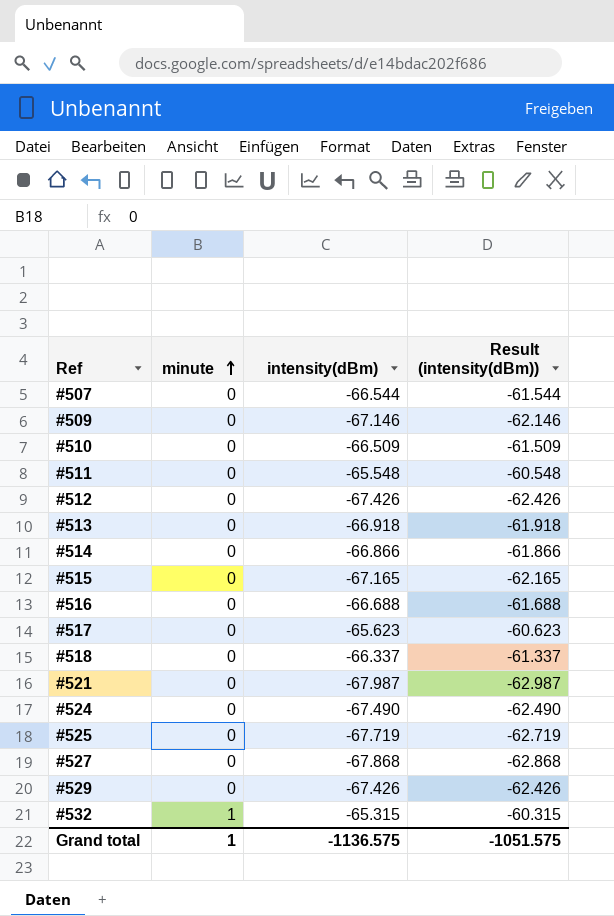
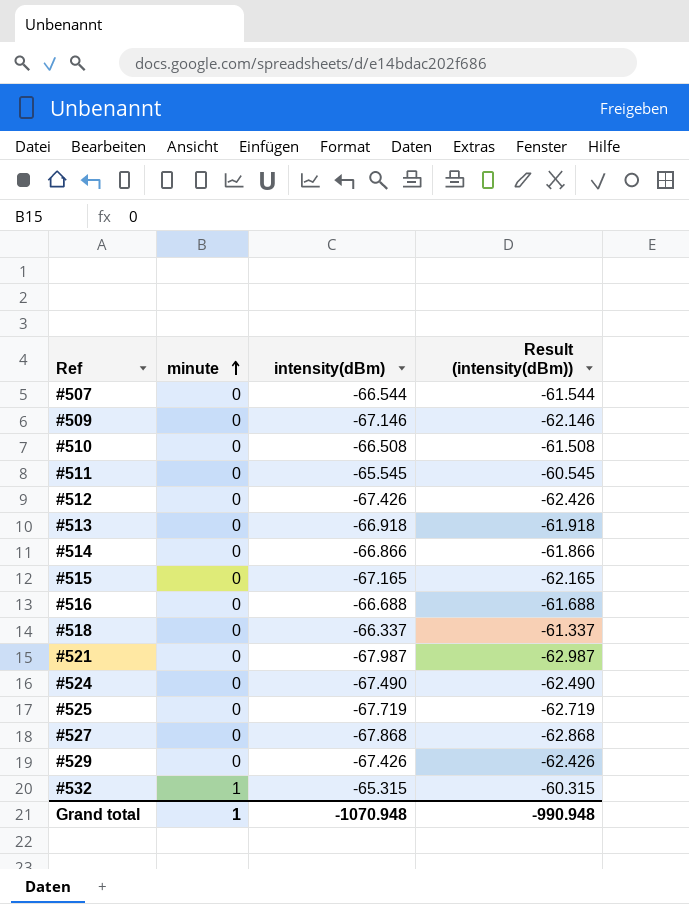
row #517: 0 | -65.623 | -60.623 -> none
#510 | intensity(dBm): -66.509 -> -66.508
#510 | Result (intensity(dBm)): -61.509 -> -61.508
#511 | intensity(dBm): -65.548 -> -65.545
#511 | Result (intensity(dBm)): -60.548 -> -60.545
Grand total | intensity(dBm): -1136.575 -> -1070.948
Grand total | Result (intensity(dBm)): -1051.575 -> -990.948

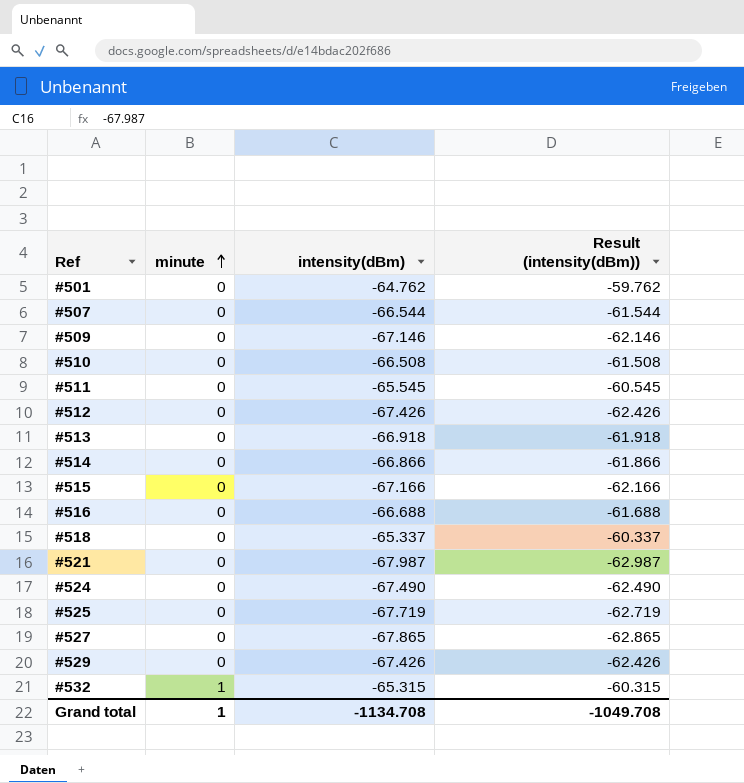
row #501: none -> 0 | -64.762 | -59.762
#515 | intensity(dBm): -67.165 -> -67.166
#515 | Result (intensity(dBm)): -62.165 -> -62.166
#518 | intensity(dBm): -66.337 -> -65.337
#518 | Result (intensity(dBm)): -61.337 -> -60.337
#527 | intensity(dBm): -67.868 -> -67.865
#527 | Result (intensity(dBm)): -62.868 -> -62.865
Grand total | intensity(dBm): -1070.948 -> -1134.708
Grand total | Result (intensity(dBm)): -990.948 -> -1049.708

